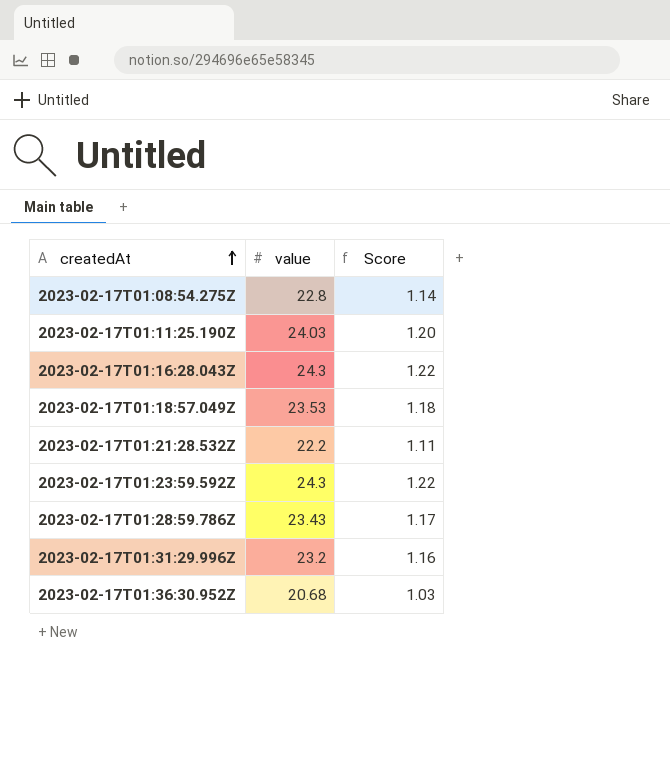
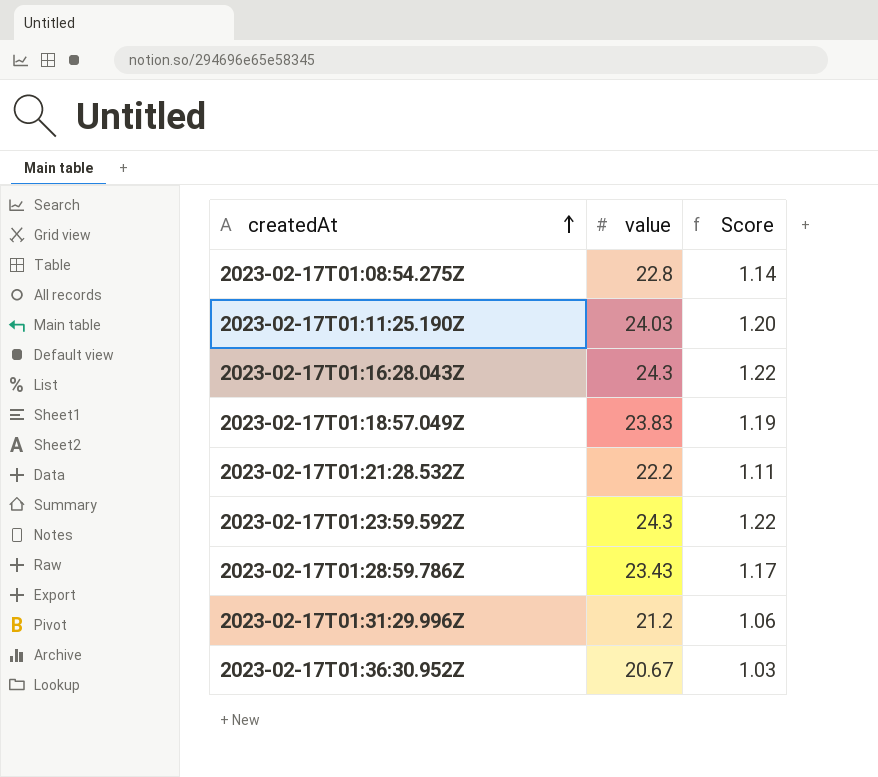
2023-02-17T01:18:57.049Z | value: 23.53 -> 23.83
2023-02-17T01:18:57.049Z | Score: 1.18 -> 1.19
2023-02-17T01:31:29.996Z | value: 23.2 -> 21.2
2023-02-17T01:31:29.996Z | Score: 1.16 -> 1.06
2023-02-17T01:36:30.952Z | value: 20.68 -> 20.67

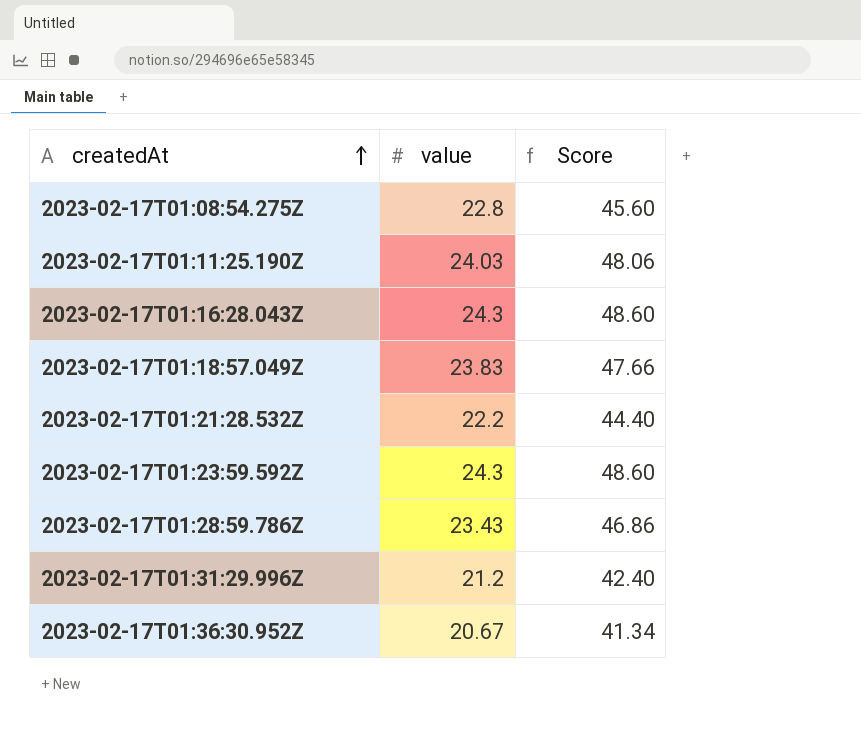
column Score | formula: [value] * 0.05 -> [value] * 2

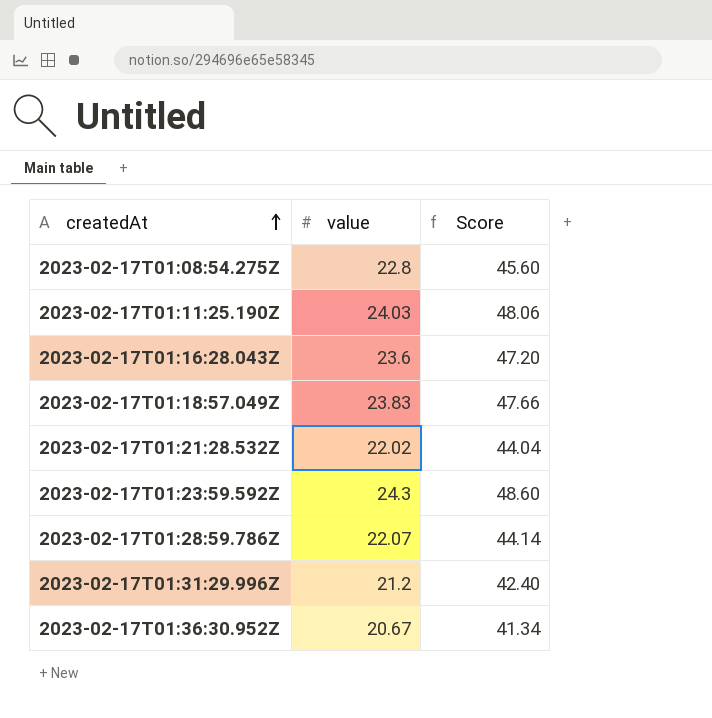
2023-02-17T01:16:28.043Z | value: 24.3 -> 23.6
2023-02-17T01:16:28.043Z | Score: 48.60 -> 47.20
2023-02-17T01:21:28.532Z | value: 22.2 -> 22.02
2023-02-17T01:21:28.532Z | Score: 44.40 -> 44.04
2023-02-17T01:28:59.786Z | value: 23.43 -> 22.07
2023-02-17T01:28:59.786Z | Score: 46.86 -> 44.14

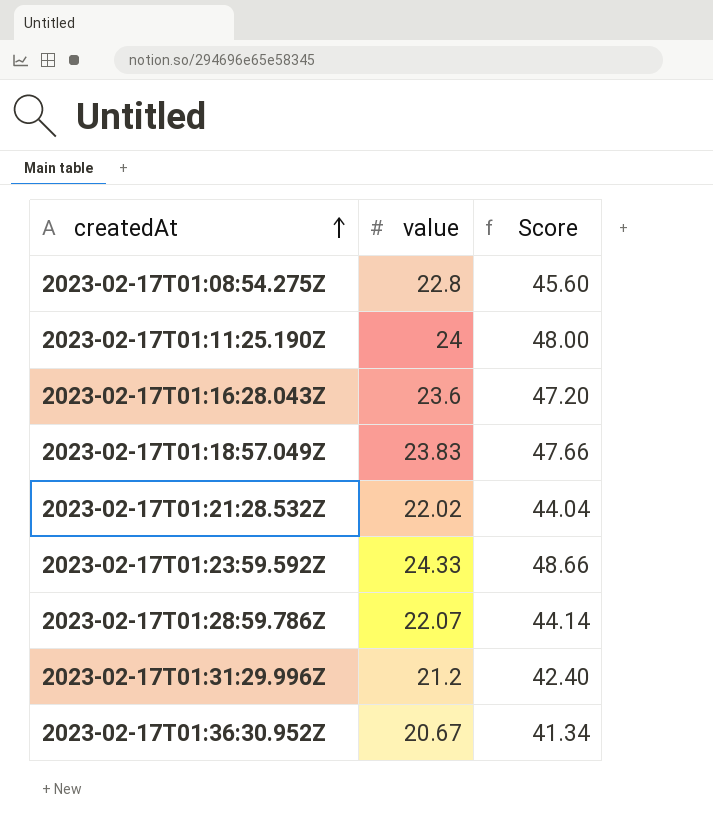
2023-02-17T01:11:25.190Z | value: 24.03 -> 24
2023-02-17T01:11:25.190Z | Score: 48.06 -> 48.00
2023-02-17T01:23:59.592Z | value: 24.3 -> 24.33
2023-02-17T01:23:59.592Z | Score: 48.60 -> 48.66

